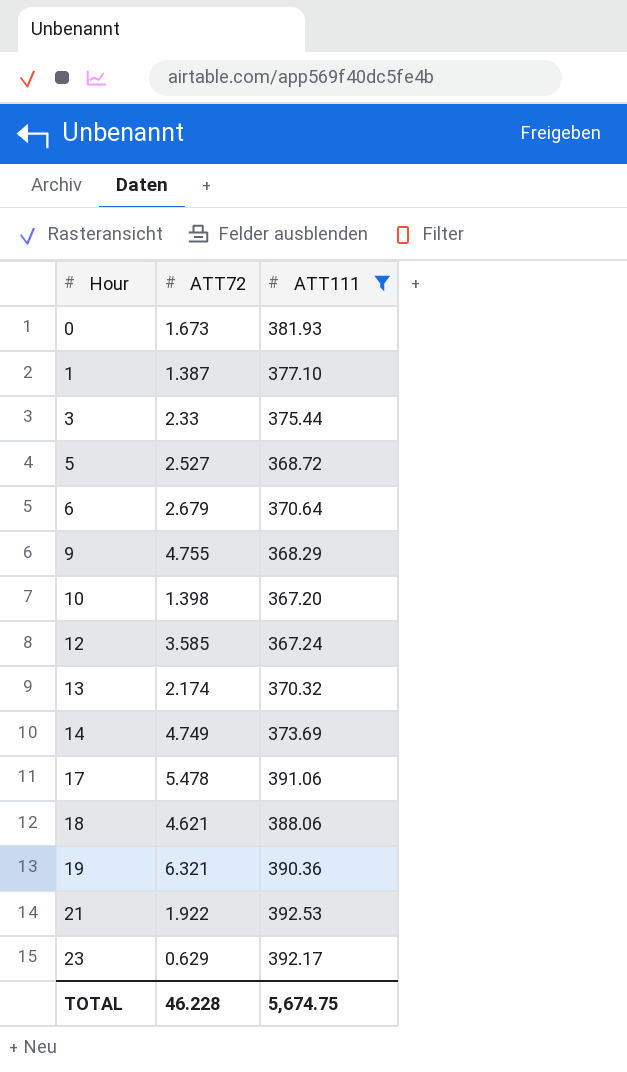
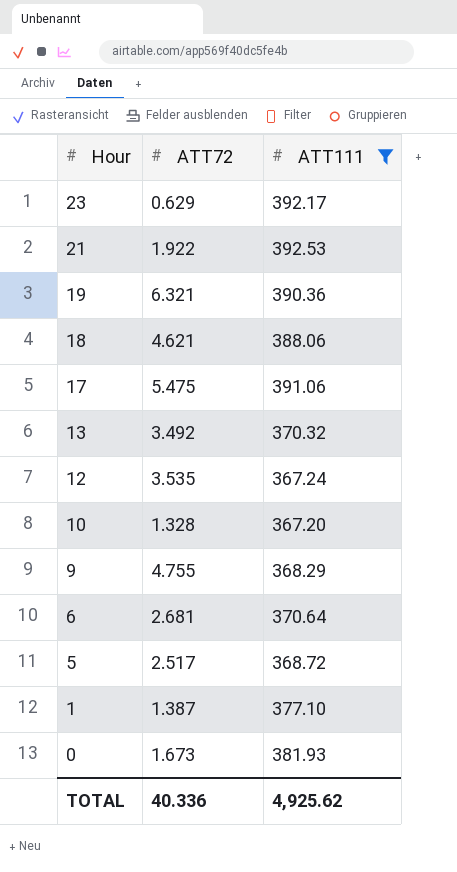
row order: Hour ascending -> Hour descending
row 3: 2.33 | 375.44 -> none
row 14: 4.749 | 373.69 -> none
17 | ATT72: 5.478 -> 5.475
13 | ATT72: 2.174 -> 3.492
12 | ATT72: 3.585 -> 3.535
10 | ATT72: 1.398 -> 1.328
6 | ATT72: 2.679 -> 2.681
5 | ATT72: 2.527 -> 2.517
TOTAL | ATT72: 46.228 -> 40.336
TOTAL | ATT111: 5,674.75 -> 4,925.62

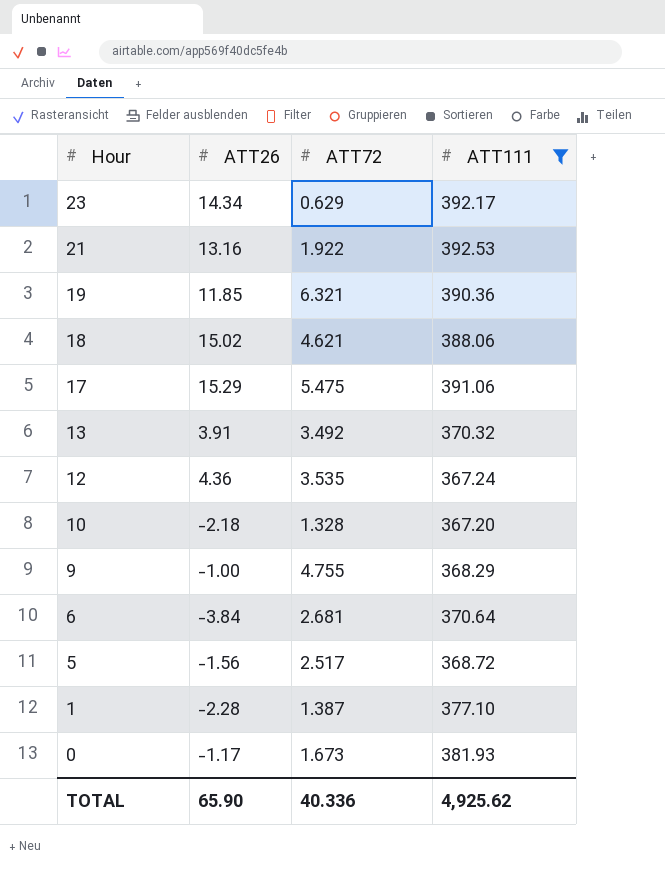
column ATT26 | position: none -> 2

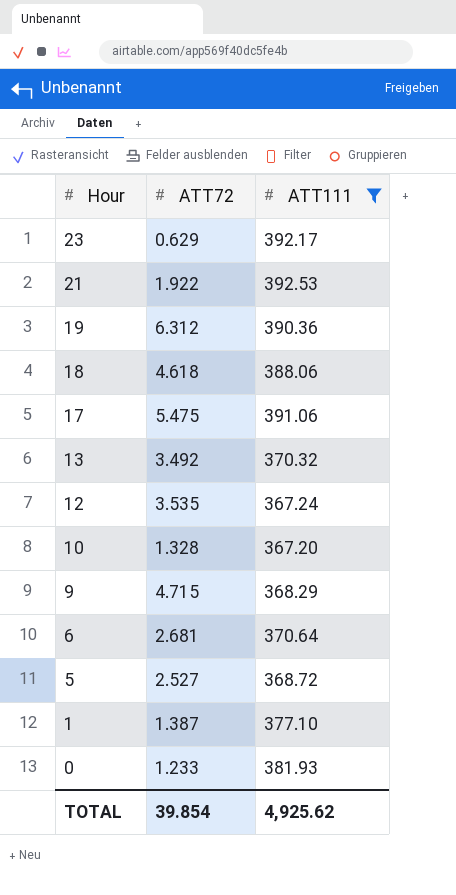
column ATT26 | position: 2 -> none
19 | ATT72: 6.321 -> 6.312
18 | ATT72: 4.621 -> 4.618
9 | ATT72: 4.755 -> 4.715
5 | ATT72: 2.517 -> 2.527
0 | ATT72: 1.673 -> 1.233
TOTAL | ATT72: 40.336 -> 39.854

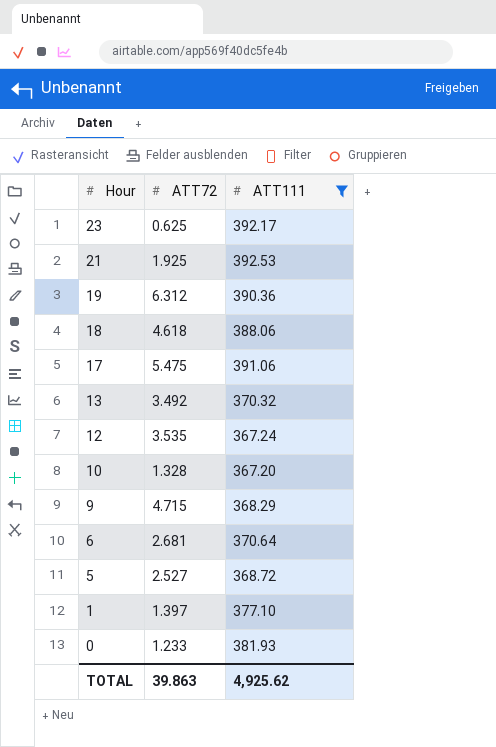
23 | ATT72: 0.629 -> 0.625
21 | ATT72: 1.922 -> 1.925
1 | ATT72: 1.387 -> 1.397
TOTAL | ATT72: 39.854 -> 39.863

